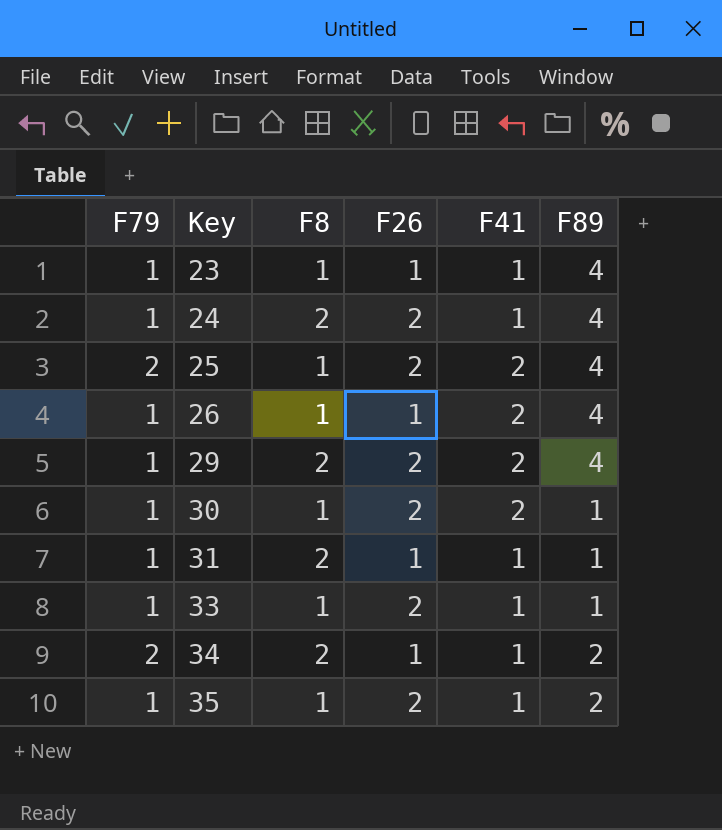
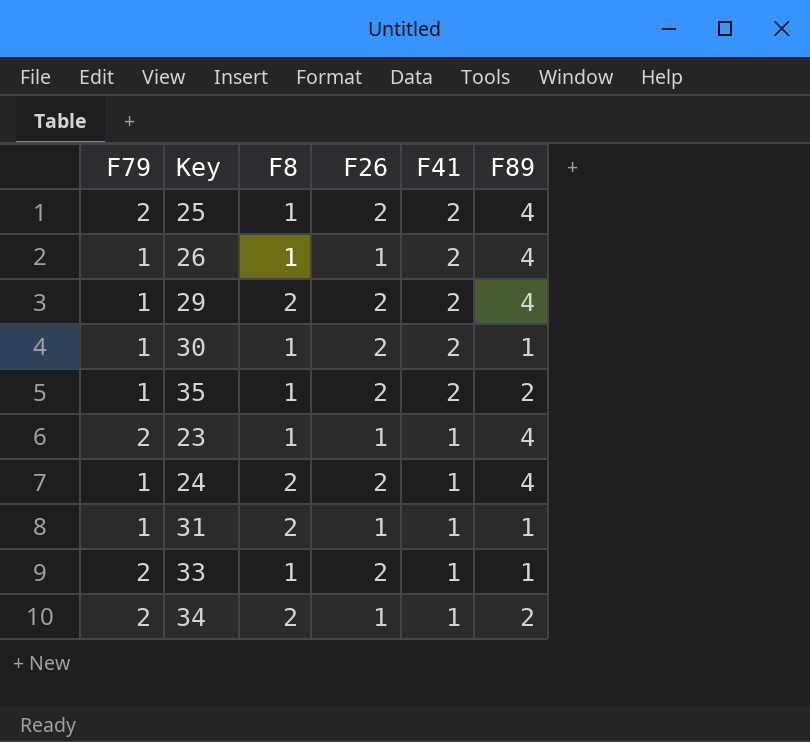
row order: Key ascending -> F41 descending
35 | F41: 1 -> 2
23 | F79: 1 -> 2
33 | F79: 1 -> 2

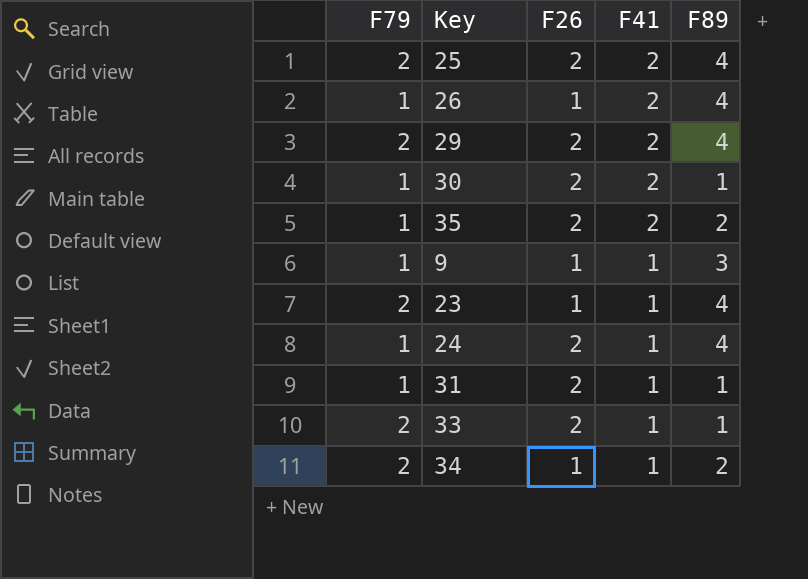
column F8 | position: 3 -> none
29 | F79: 1 -> 2
row 9: none -> 1 | 1 | 1 | 3
31 | F26: 1 -> 2

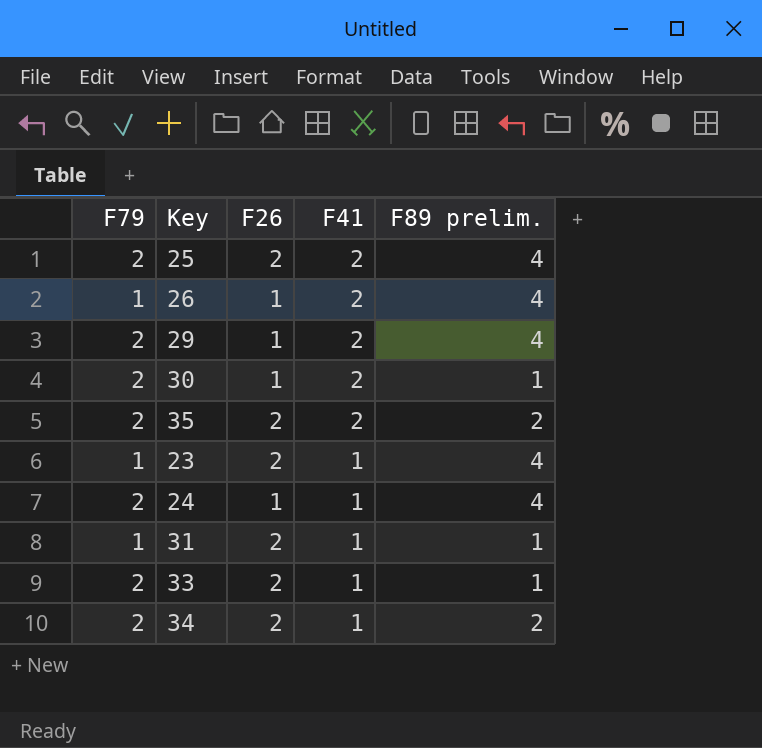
column name: F89 -> F89 prelim.
row 9: 1 | 1 | 1 | 3 -> none
29 | F26: 2 -> 1
30 | F79: 1 -> 2
30 | F26: 2 -> 1
35 | F79: 1 -> 2
23 | F79: 2 -> 1
23 | F26: 1 -> 2
24 | F79: 1 -> 2
24 | F26: 2 -> 1
34 | F26: 1 -> 2

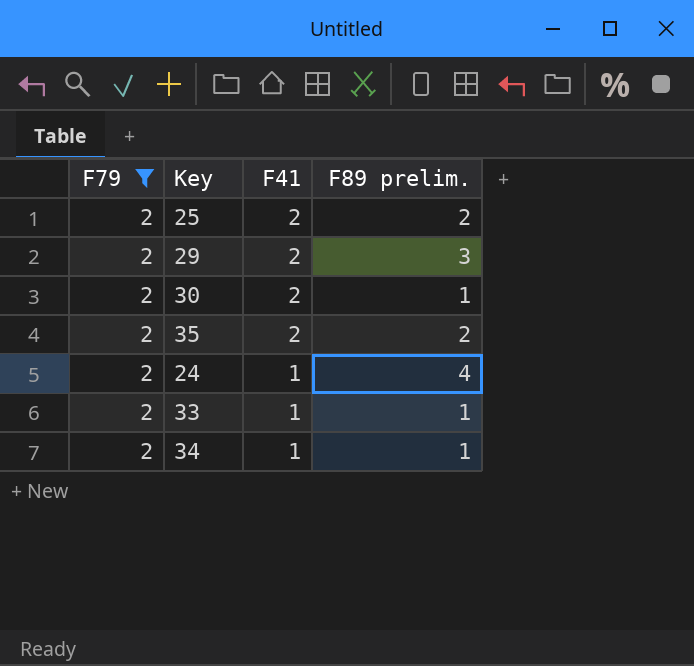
filter: none -> F79 = 2
column F26 | position: 3 -> none
25 | F89 prelim.: 4 -> 2
29 | F89 prelim.: 4 -> 3
34 | F89 prelim.: 2 -> 1

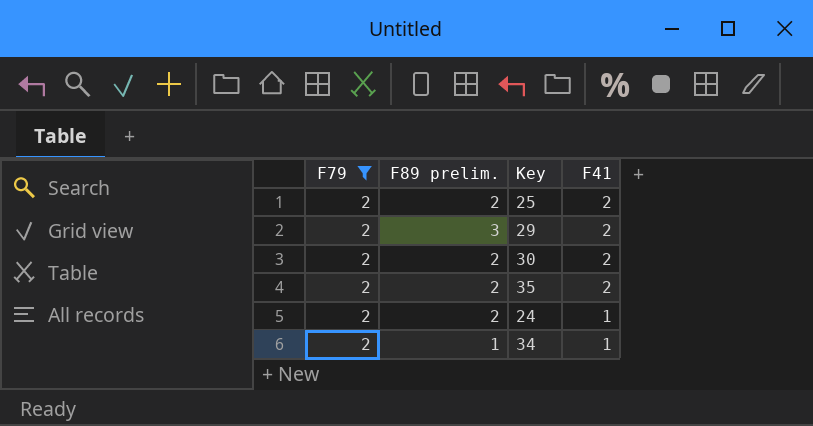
column F89 prelim. | position: 4 -> 2
row 33: 2 | 1 | 1 -> none
30 | F89 prelim.: 1 -> 2
24 | F89 prelim.: 4 -> 2

